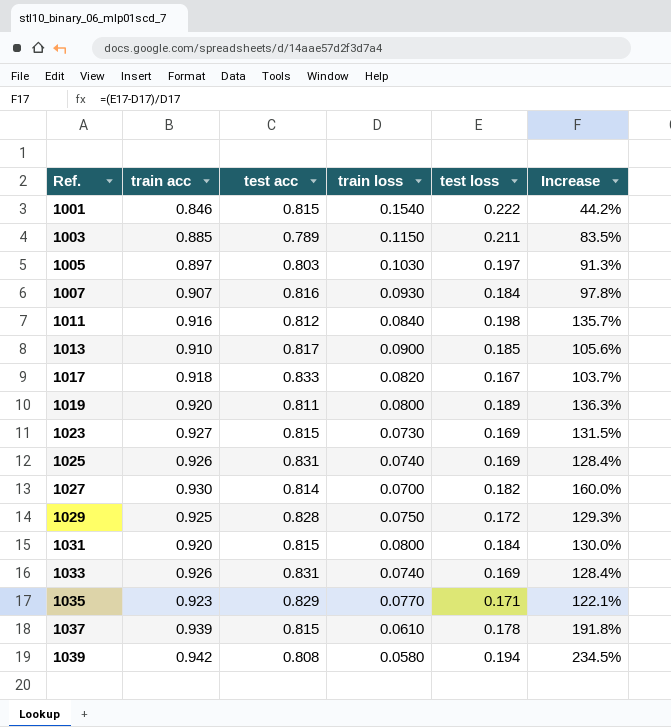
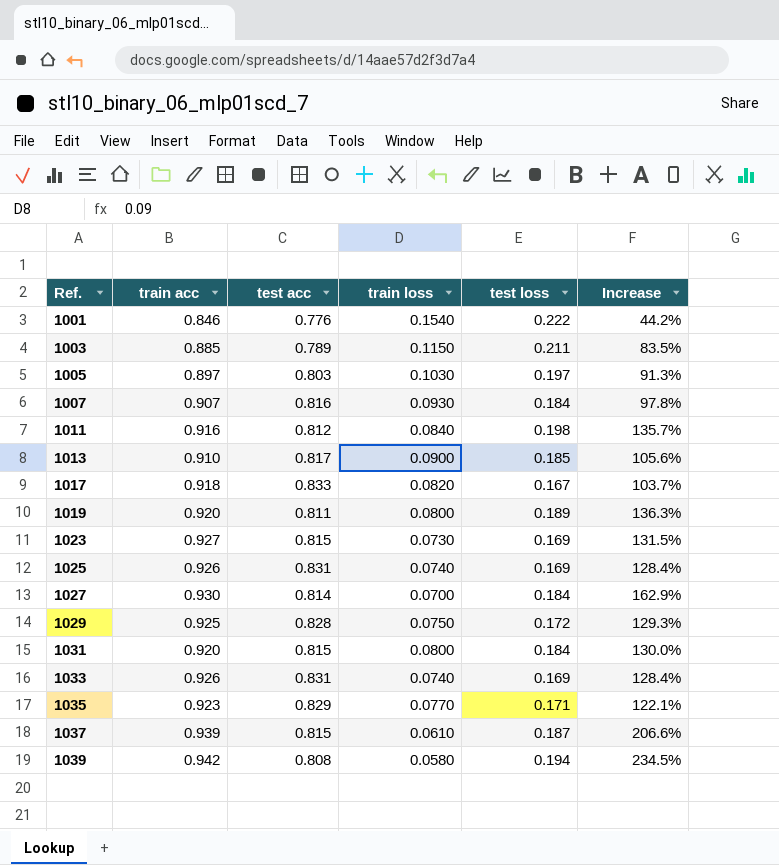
1001 | test acc: 0.815 -> 0.776
1027 | test loss: 0.182 -> 0.184
1027 | Increase: 160.0% -> 162.9%
1037 | test loss: 0.178 -> 0.187
1037 | Increase: 191.8% -> 206.6%

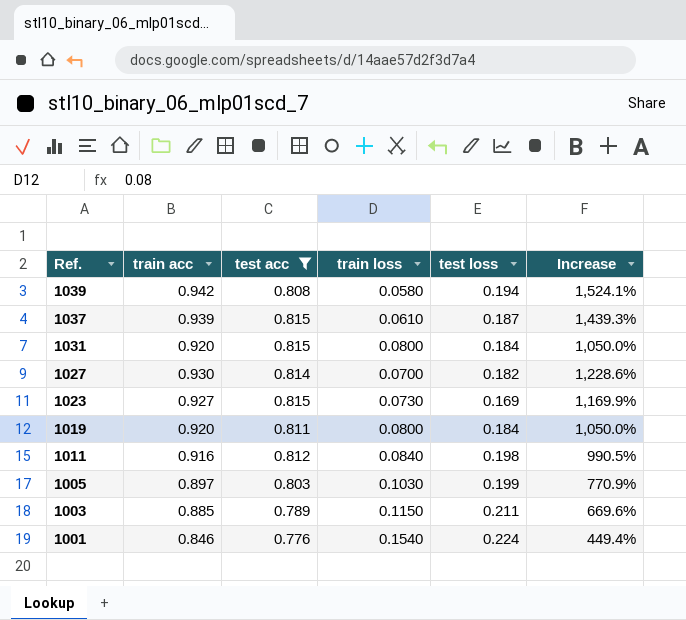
filter: none -> test acc <= 0.815
row order: Ref. ascending -> Ref. descending
column Increase | formula: ([test loss] - [train loss]) / [train loss] -> ([train acc] - [train loss]) / [train loss]
1027 | test loss: 0.184 -> 0.182
1019 | test loss: 0.189 -> 0.184
1005 | test loss: 0.197 -> 0.199
1001 | test loss: 0.222 -> 0.224

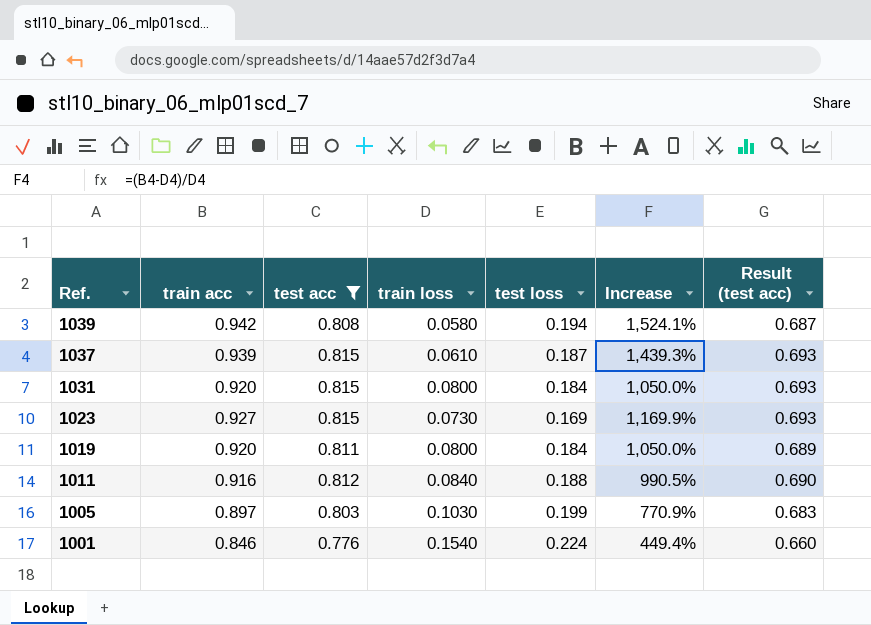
column Result (test acc) | formula: none -> [test acc] * 0.85
row 1027: 0.930 | 0.814 | 0.0700 | 0.182 | 1,228.6% -> none
row 1003: 0.885 | 0.789 | 0.1150 | 0.211 | 669.6% -> none
1011 | test loss: 0.198 -> 0.188

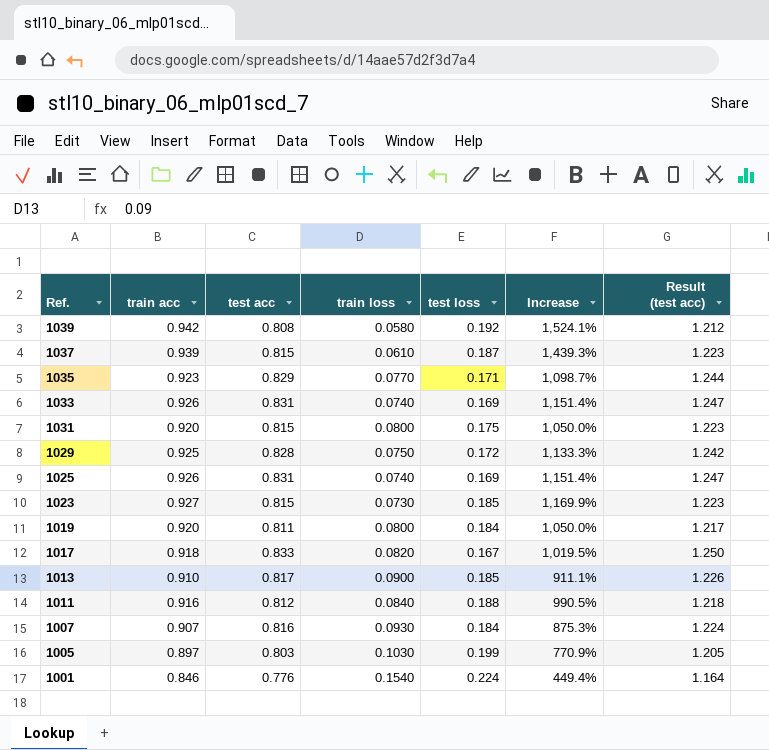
filter: test acc <= 0.815 -> none
column Result (test acc) | formula: [test acc] * 0.85 -> [test acc] * 1.5
1039 | test loss: 0.194 -> 0.192
1031 | test loss: 0.184 -> 0.175
1023 | test loss: 0.169 -> 0.185

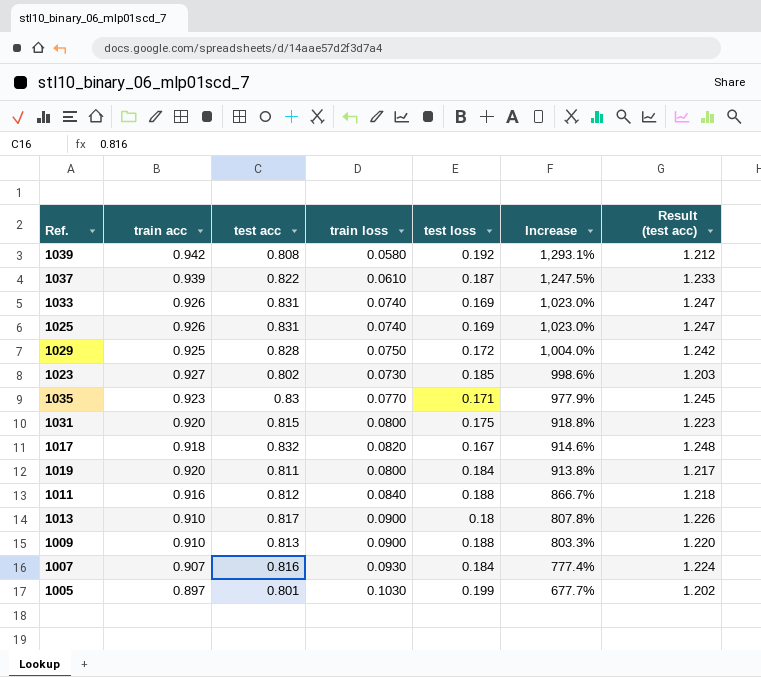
row order: Ref. descending -> Increase descending
column Increase | formula: ([train acc] - [train loss]) / [train loss] -> ([test acc] - [train loss]) / [train loss]
row 1001: 0.846 | 0.776 | 0.1540 | 0.224 | 449.4% | 1.164 -> none
1037 | test acc: 0.815 -> 0.822
1037 | Result (test acc): 1.223 -> 1.233
1023 | test acc: 0.815 -> 0.802
1023 | Result (test acc): 1.223 -> 1.203
1035 | test acc: 0.829 -> 0.83
1035 | Result (test acc): 1.244 -> 1.245
1017 | test acc: 0.833 -> 0.832
1017 | Result (test acc): 1.250 -> 1.248
1013 | test loss: 0.185 -> 0.18
row 1009: none -> 0.910 | 0.813 | 0.0900 | 0.188 | 803.3% | 1.220
1005 | test acc: 0.803 -> 0.801
1005 | Result (test acc): 1.205 -> 1.202

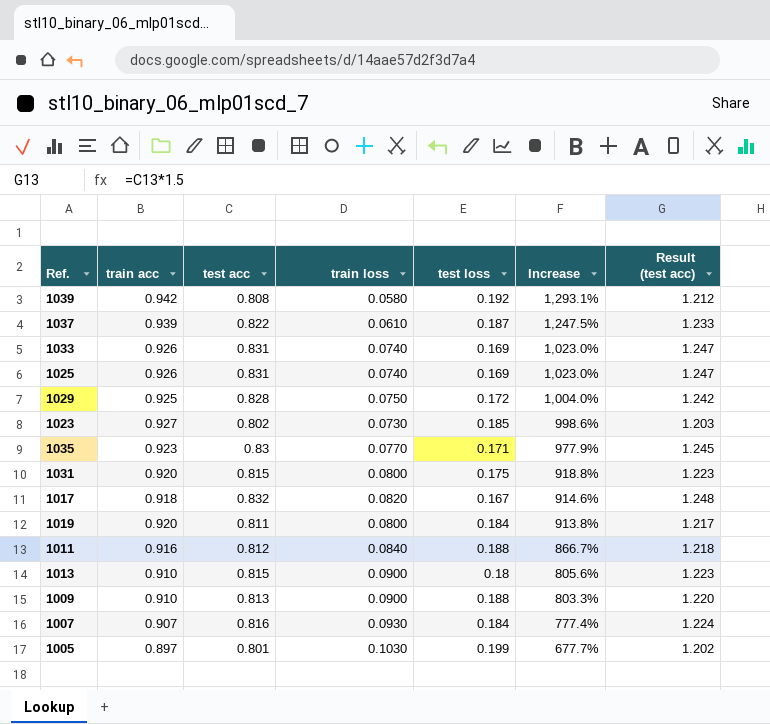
1013 | test acc: 0.817 -> 0.815
1013 | Increase: 807.8% -> 805.6%
1013 | Result (test acc): 1.226 -> 1.223

